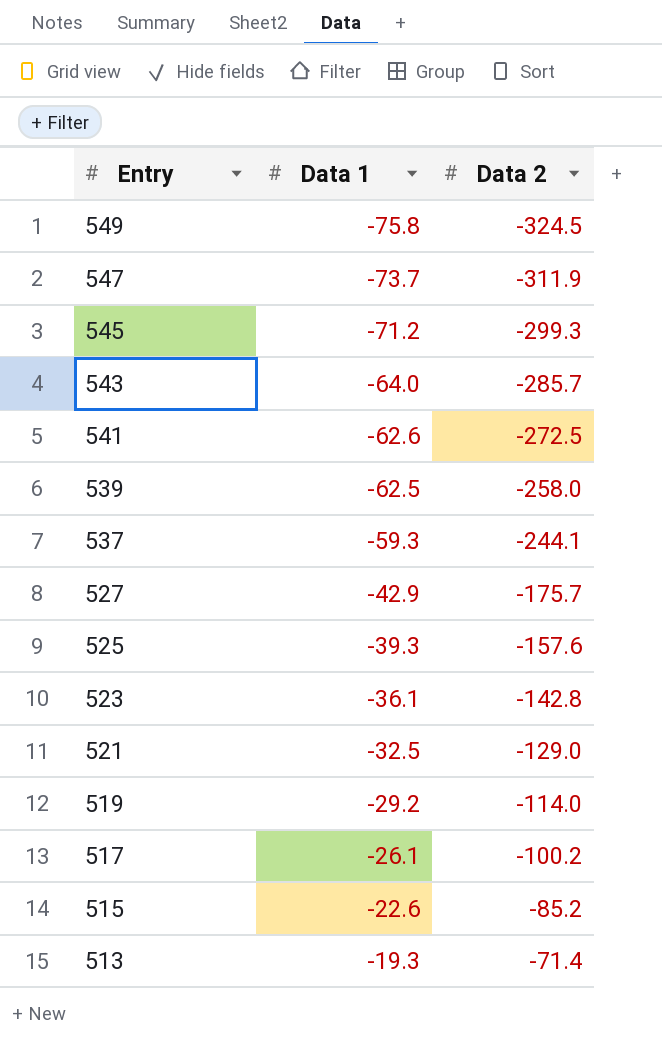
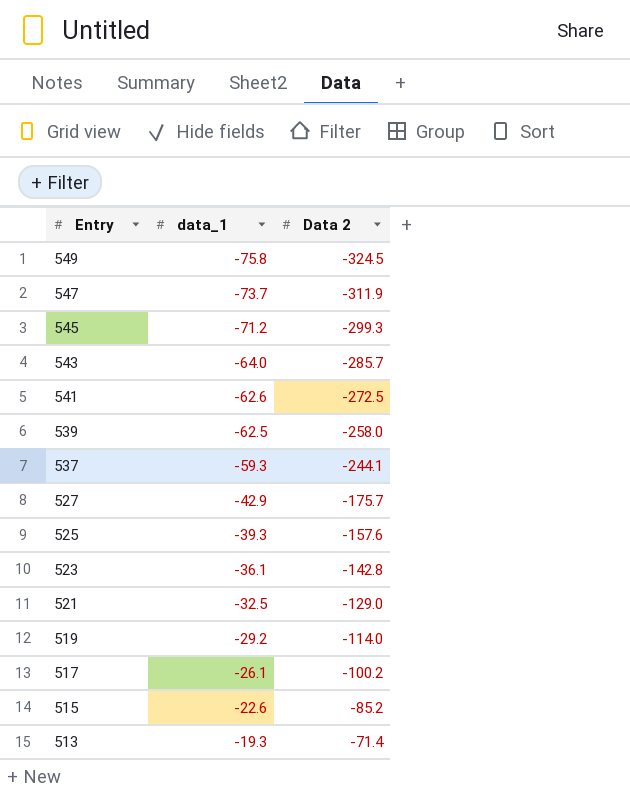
column name: Data 1 -> data_1

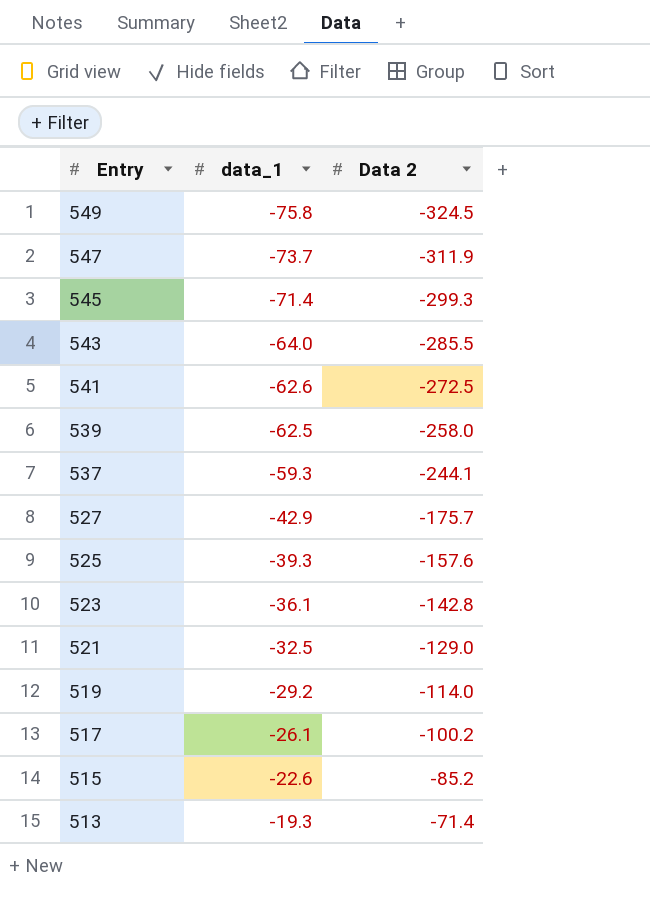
545 | data_1: -71.2 -> -71.4
543 | Data 2: -285.7 -> -285.5

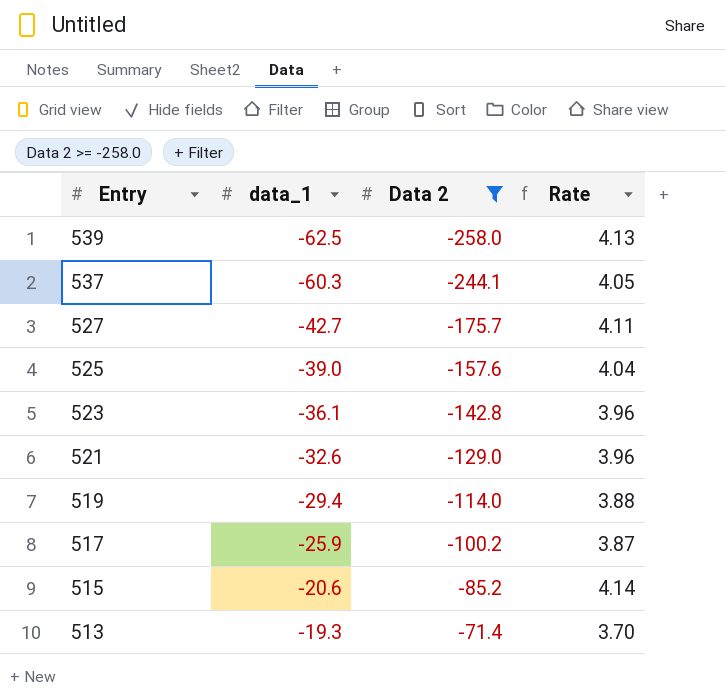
filter: none -> Data 2 >= -258.0
column Rate | formula: none -> [Data 2] / [data_1]
537 | data_1: -59.3 -> -60.3
527 | data_1: -42.9 -> -42.7
525 | data_1: -39.3 -> -39.0
521 | data_1: -32.5 -> -32.6
519 | data_1: -29.2 -> -29.4
517 | data_1: -26.1 -> -25.9
515 | data_1: -22.6 -> -20.6

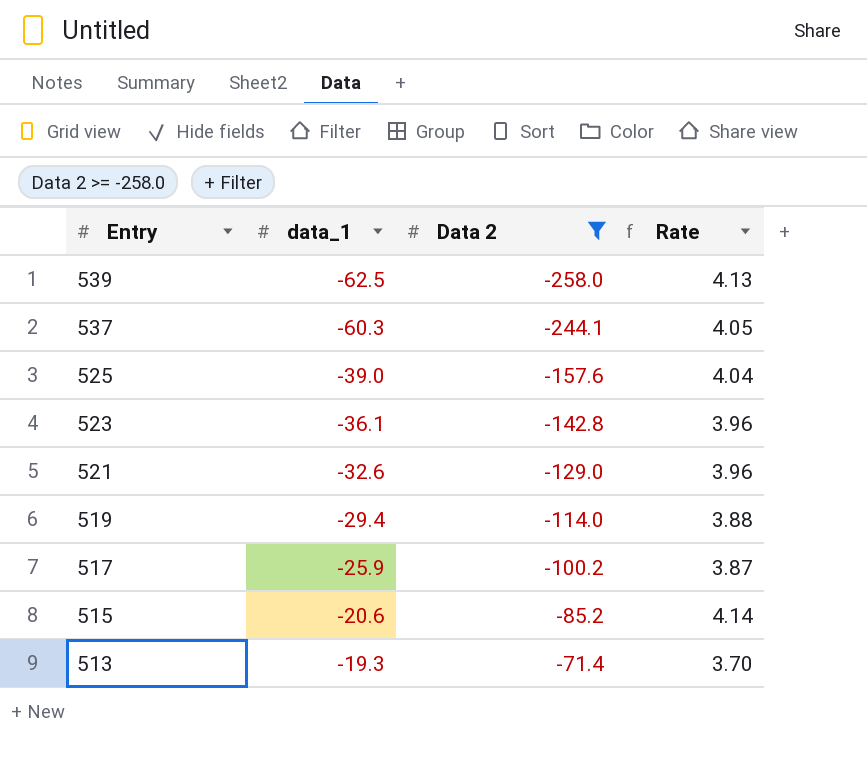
row 527: -42.7 | -175.7 | 4.11 -> none

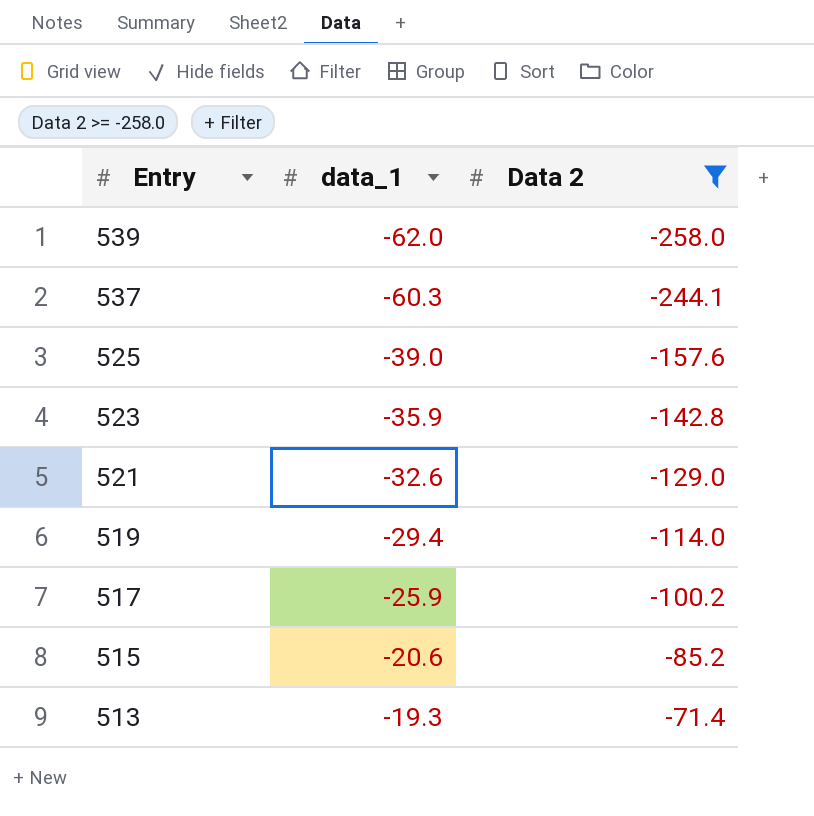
column Rate | formula: [Data 2] / [data_1] -> none
539 | data_1: -62.5 -> -62.0
523 | data_1: -36.1 -> -35.9

